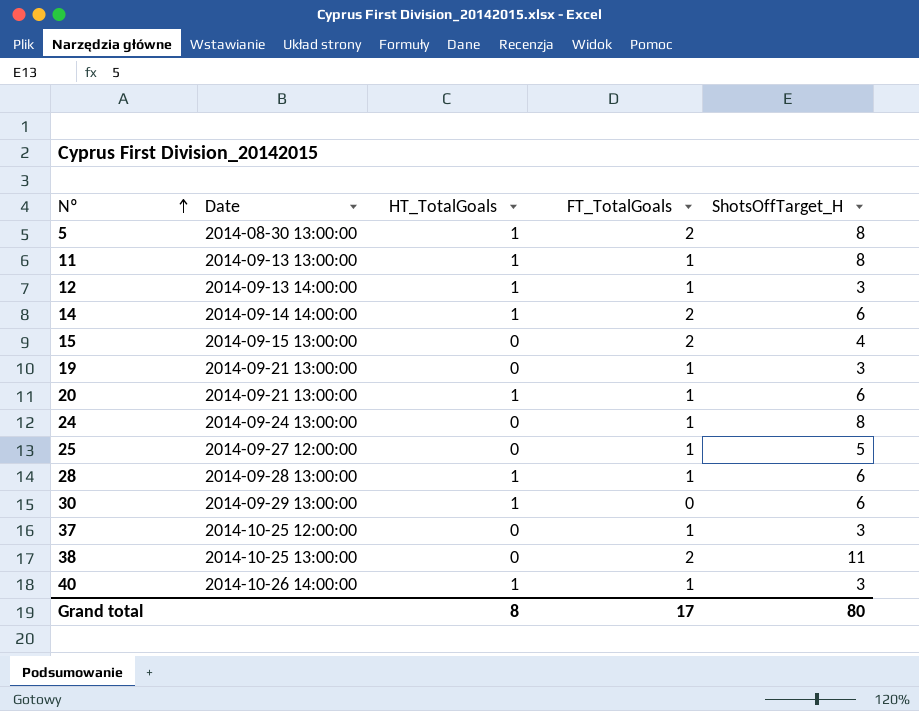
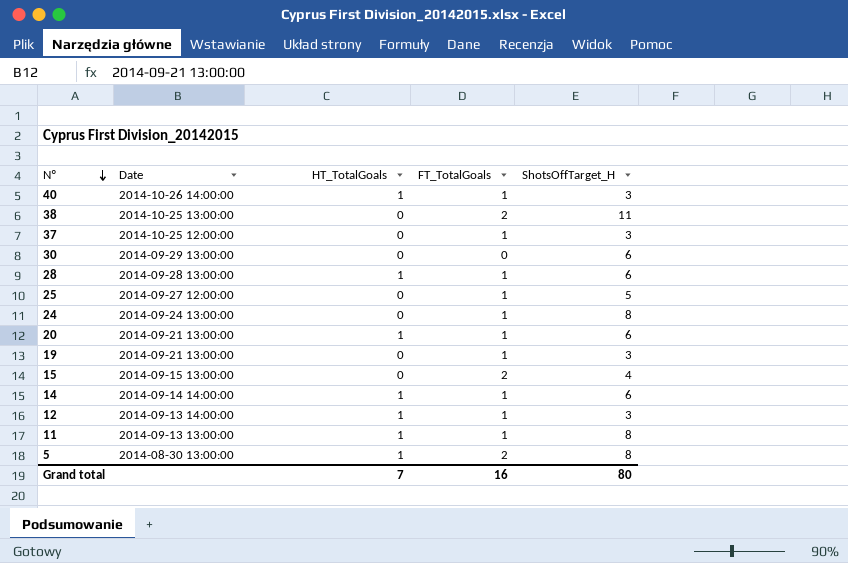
row order: Nº ascending -> Nº descending
30 | HT_TotalGoals: 1 -> 0
14 | FT_TotalGoals: 2 -> 1
Grand total | HT_TotalGoals: 8 -> 7
Grand total | FT_TotalGoals: 17 -> 16

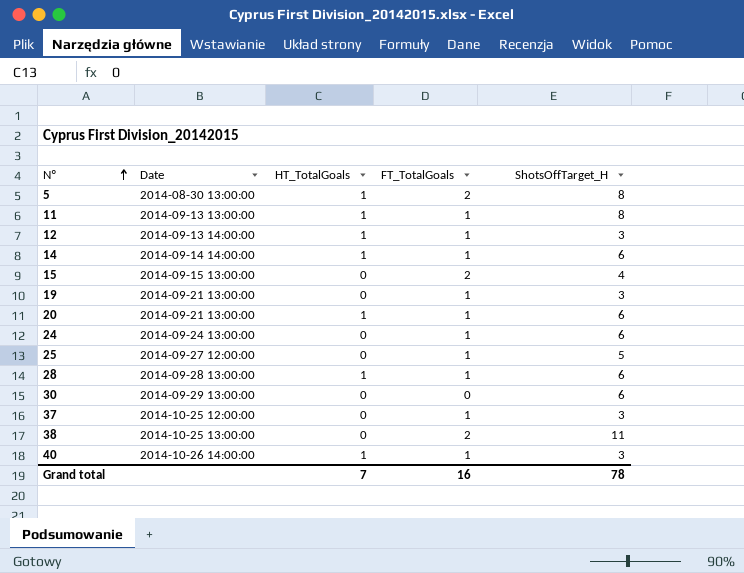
row order: Nº descending -> Nº ascending
24 | ShotsOffTarget_H: 8 -> 6
Grand total | ShotsOffTarget_H: 80 -> 78

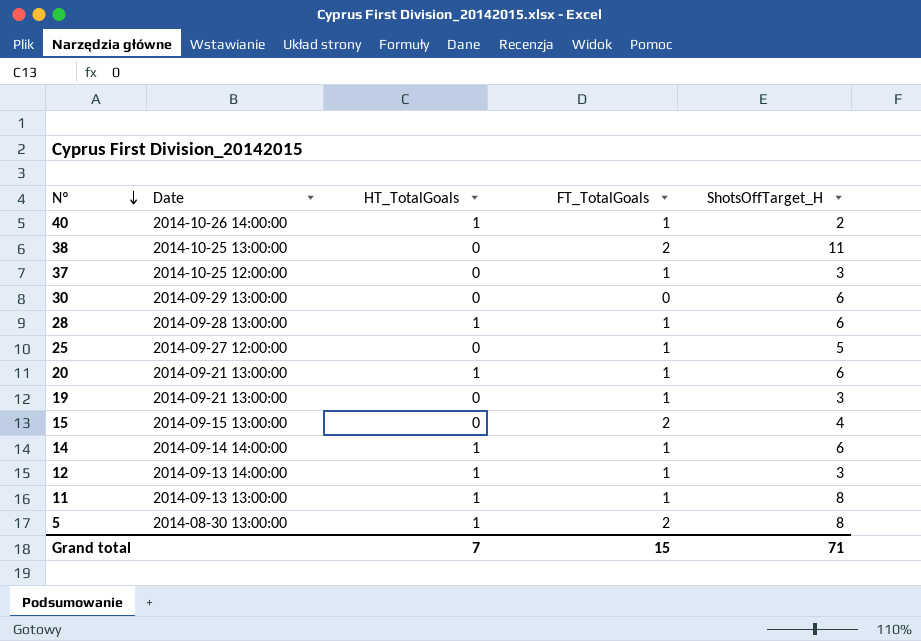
row order: Nº ascending -> Nº descending
row 24: 2014-09-24 13:00:00 | 0 | 1 | 6 -> none
40 | ShotsOffTarget_H: 3 -> 2
Grand total | FT_TotalGoals: 16 -> 15
Grand total | ShotsOffTarget_H: 78 -> 71

